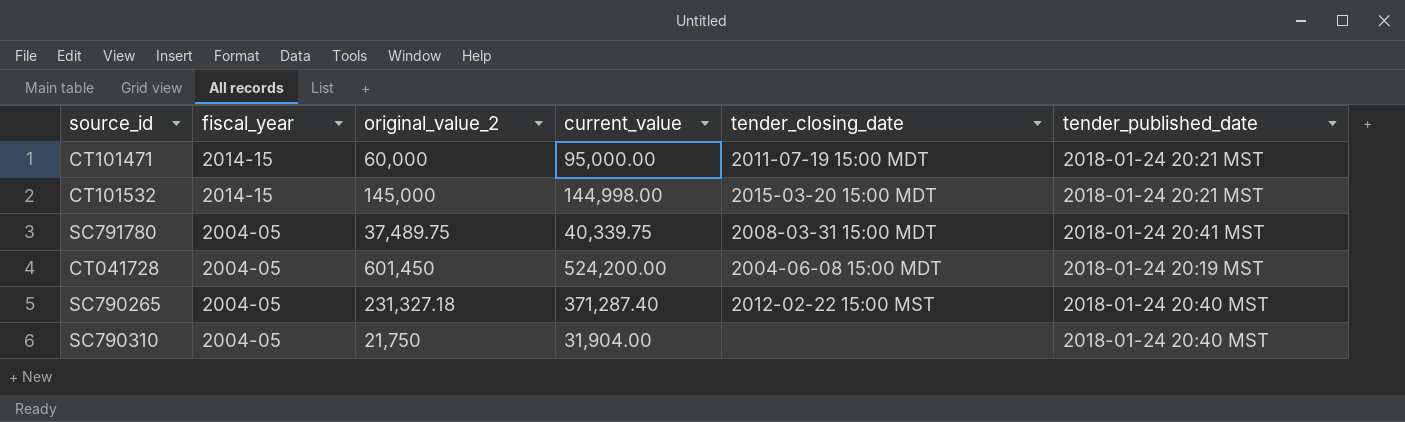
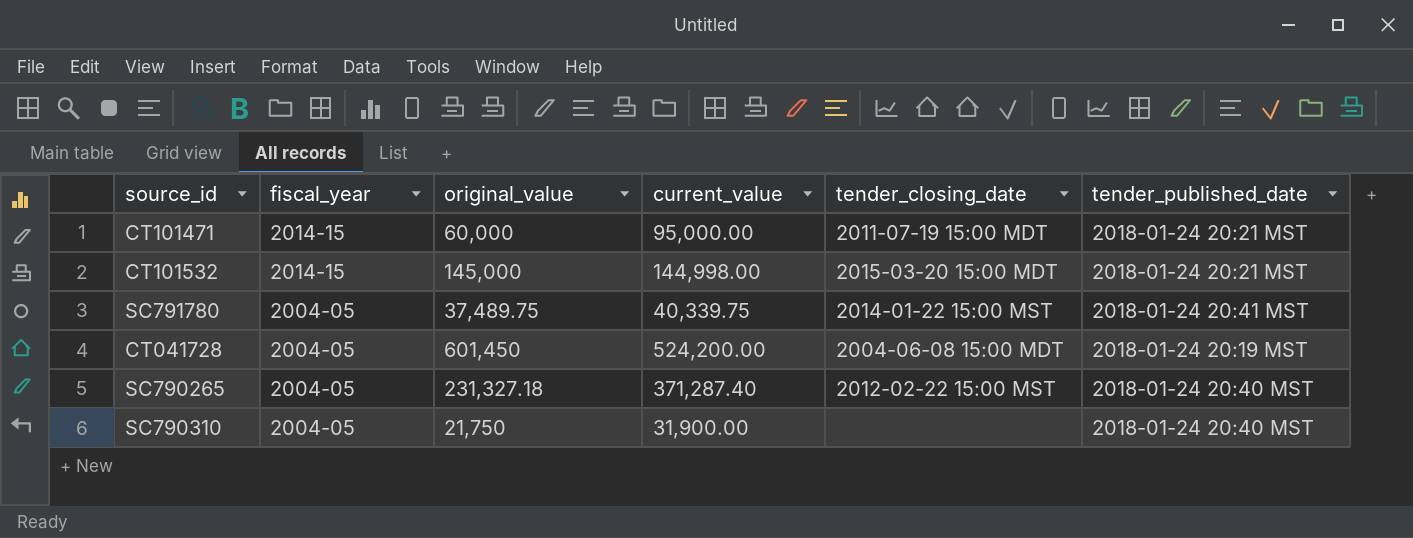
column name: original_value_2 -> original_value
SC791780 | tender_closing_date: 2008-03-31 15:00 MDT -> 2014-01-22 15:00 MST
SC790310 | current_value: 31,904.00 -> 31,900.00

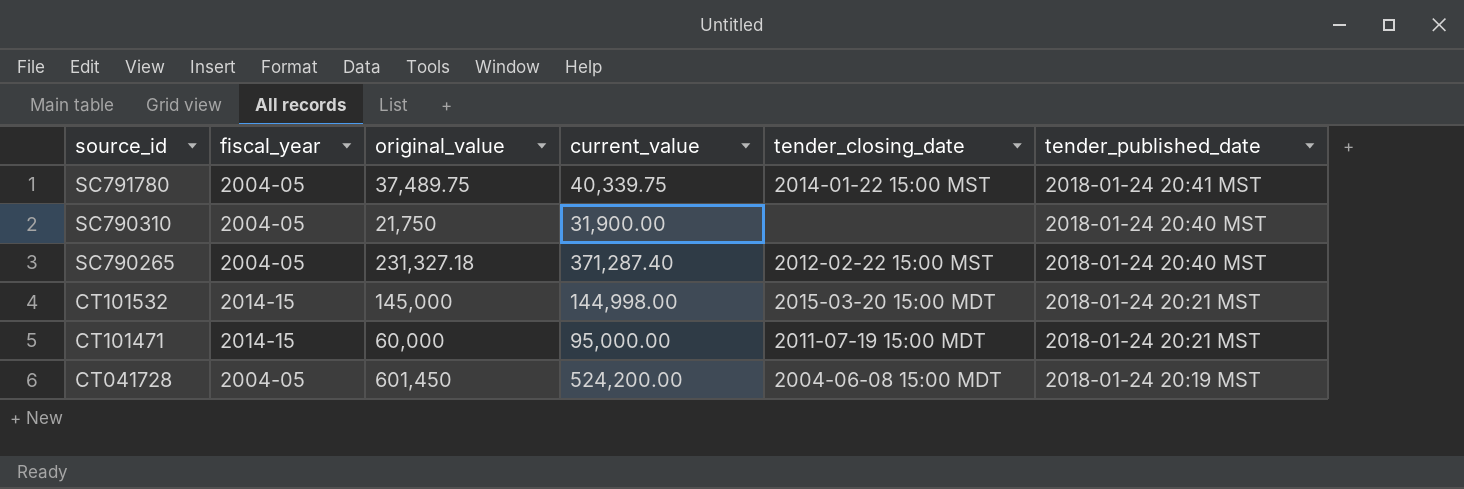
row order: fiscal_year descending -> source_id descending

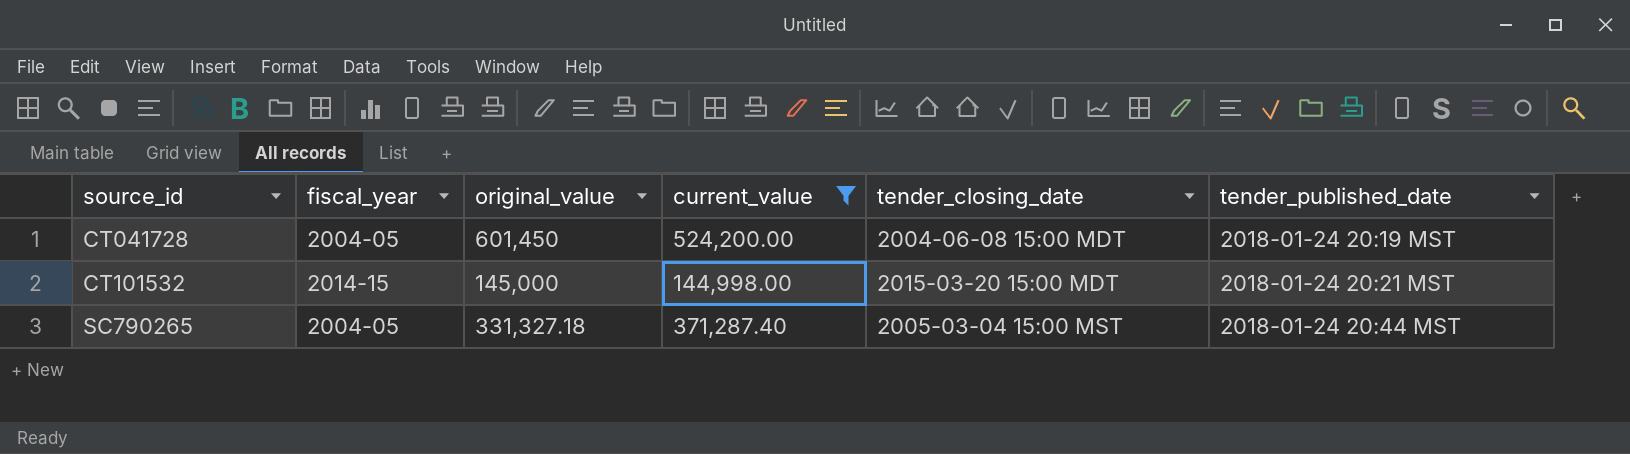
filter: none -> current_value >= 144,998.00
row order: source_id descending -> source_id ascending
SC790265 | original_value: 231,327.18 -> 331,327.18
SC790265 | tender_closing_date: 2012-02-22 15:00 MST -> 2005-03-04 15:00 MST
SC790265 | tender_published_date: 2018-01-24 20:40 MST -> 2018-01-24 20:44 MST

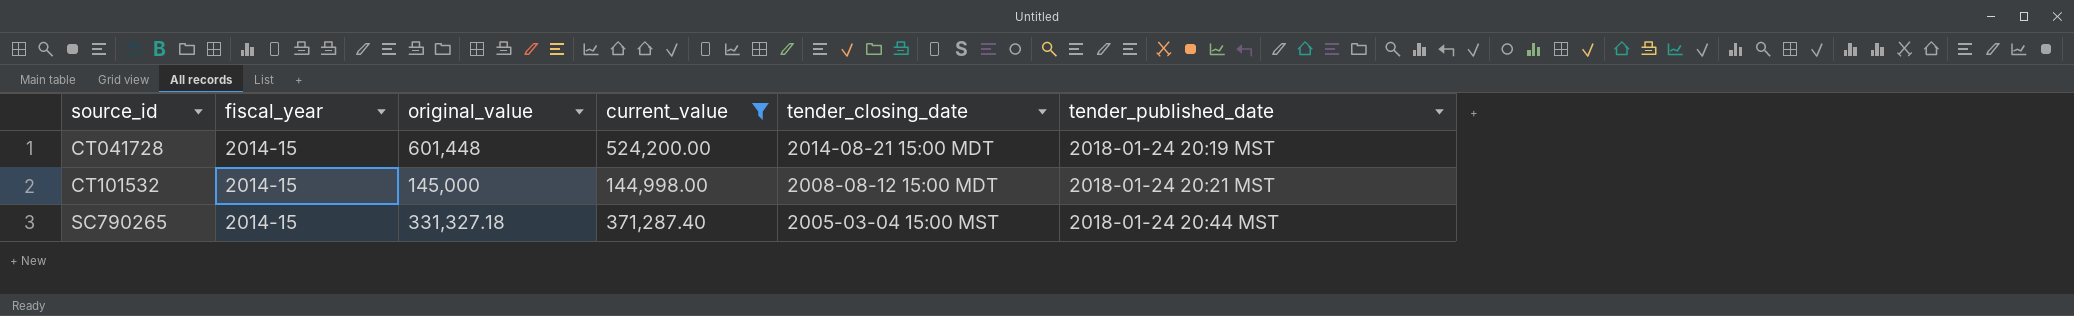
CT041728 | fiscal_year: 2004-05 -> 2014-15
CT041728 | original_value: 601,450 -> 601,448
CT041728 | tender_closing_date: 2004-06-08 15:00 MDT -> 2014-08-21 15:00 MDT
CT101532 | tender_closing_date: 2015-03-20 15:00 MDT -> 2008-08-12 15:00 MDT
SC790265 | fiscal_year: 2004-05 -> 2014-15

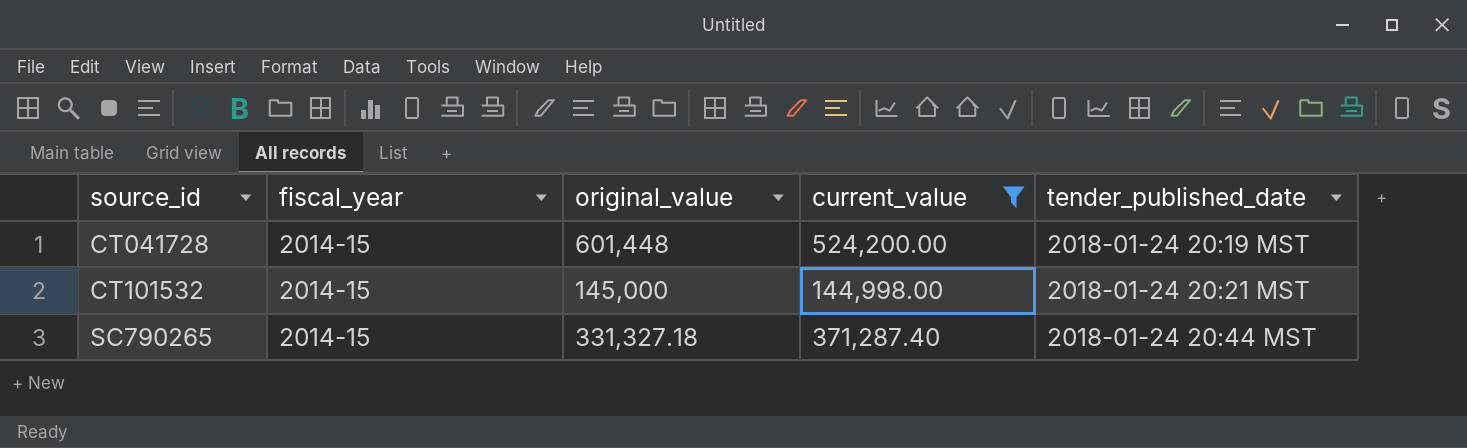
column tender_closing_date | position: 5 -> none

